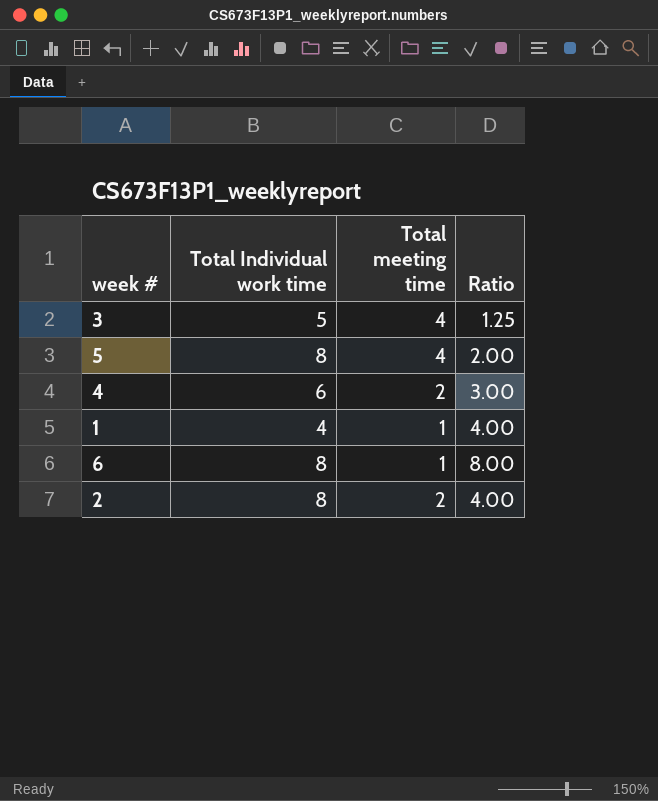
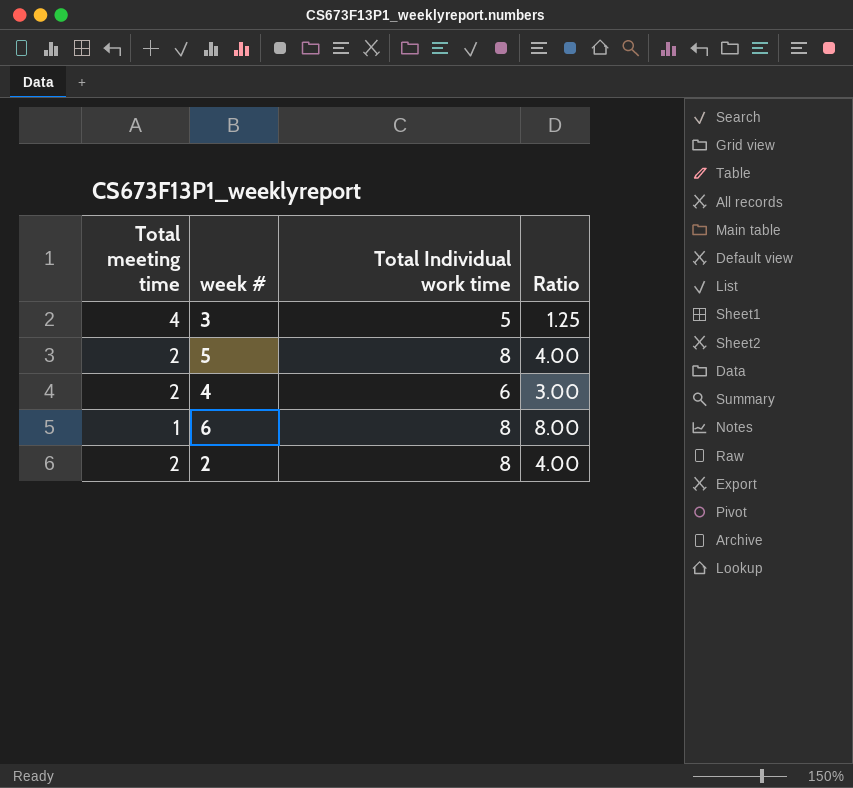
column Total meeting time | position: 3 -> 1
row 1: 4 | 1 | 4.00 -> none
5 | Total meeting time: 4 -> 2
5 | Ratio: 2.00 -> 4.00

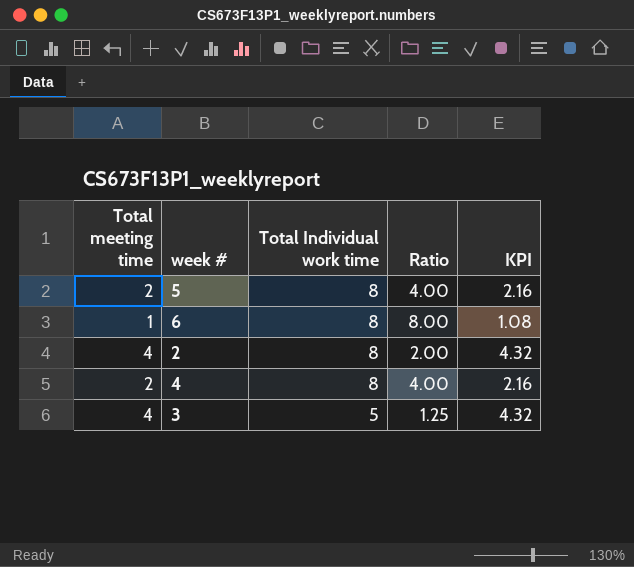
row order: none -> Total Individual work time descending
column KPI | formula: none -> [Total meeting time] * 1.08
2 | Total meeting time: 2 -> 4
2 | Ratio: 4.00 -> 2.00
4 | Total Individual work time: 6 -> 8
4 | Ratio: 3.00 -> 4.00

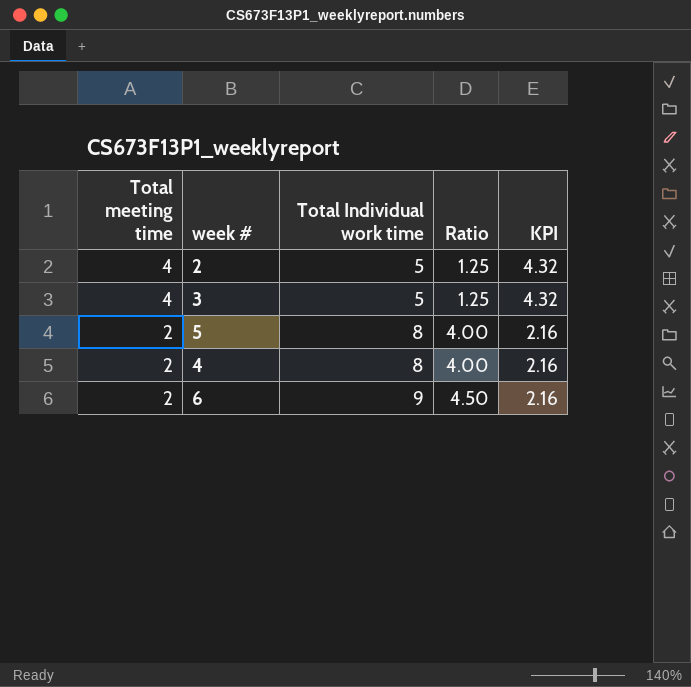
row order: Total Individual work time descending -> Total meeting time descending
2 | Total Individual work time: 8 -> 5
2 | Ratio: 2.00 -> 1.25
6 | Total meeting time: 1 -> 2
6 | Total Individual work time: 8 -> 9
6 | Ratio: 8.00 -> 4.50
6 | KPI: 1.08 -> 2.16

